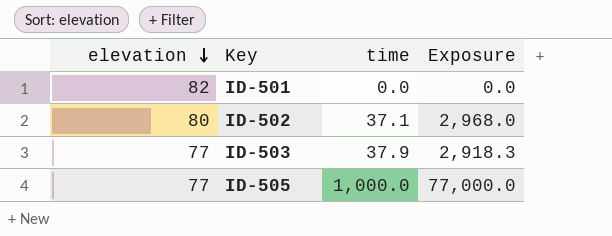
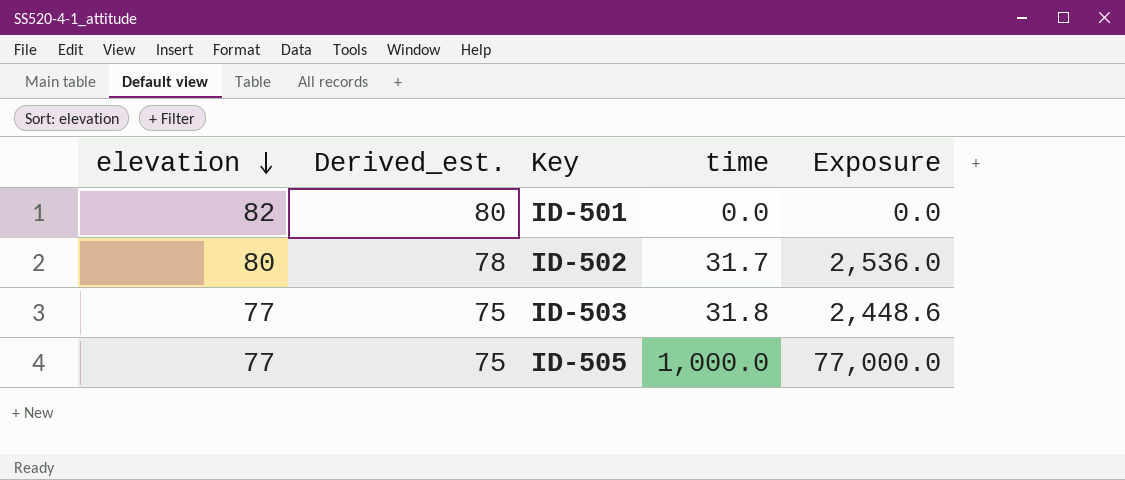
column Derived_est. | formula: none -> [elevation] - 2
ID-502 | time: 37.1 -> 31.7
ID-502 | Exposure: 2,968.0 -> 2,536.0
ID-503 | time: 37.9 -> 31.8
ID-503 | Exposure: 2,918.3 -> 2,448.6

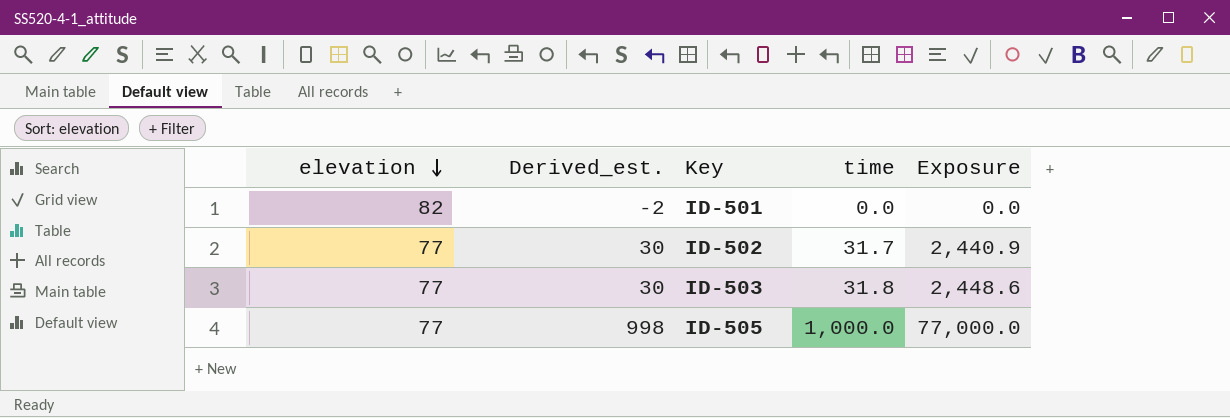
column Derived_est. | formula: [elevation] - 2 -> [time] - 2
ID-502 | elevation: 80 -> 77
ID-502 | Exposure: 2,536.0 -> 2,440.9

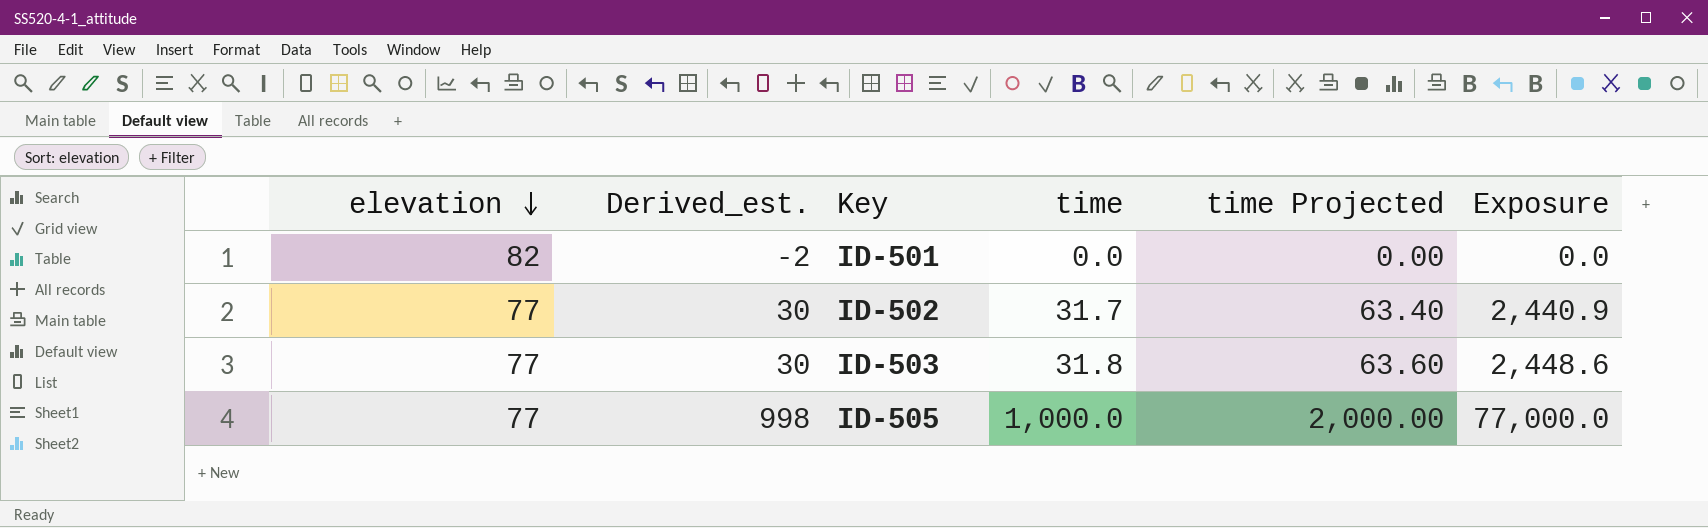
column time Projected | formula: none -> [time] * 2

